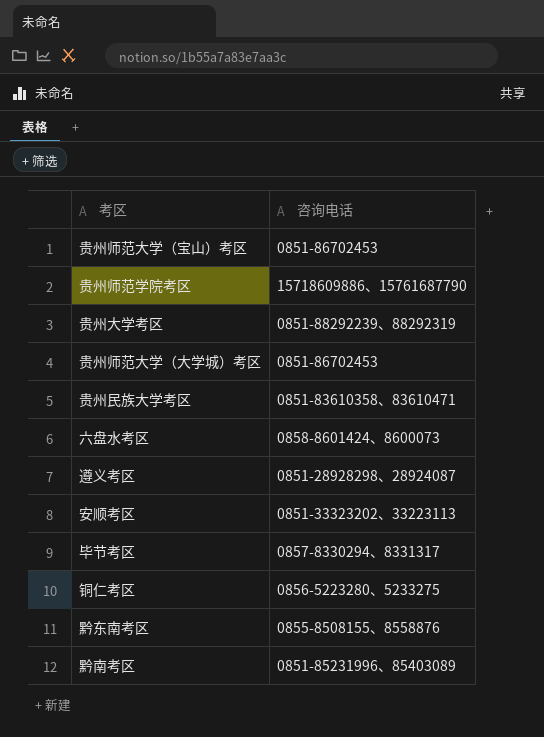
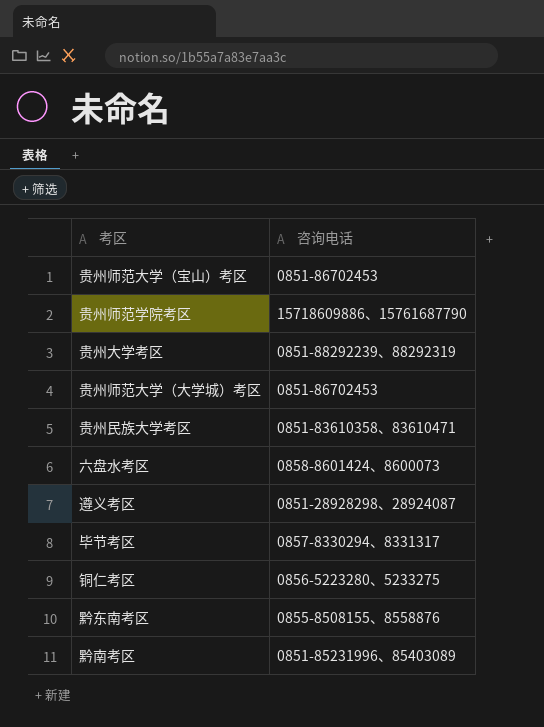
row 安顺考区: 0851-33323202、33223113 -> none

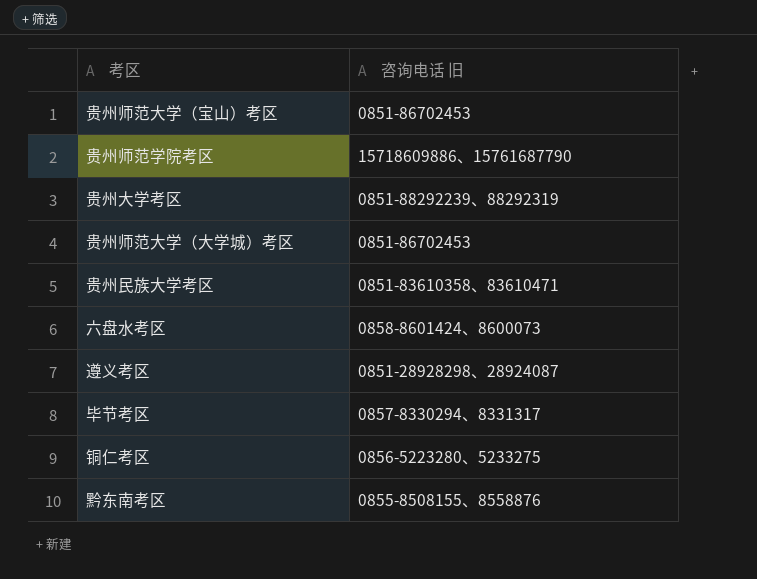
column name: 咨询电话 -> 咨询电话 旧
row 黔南考区: 0851-85231996、85403089 -> none

